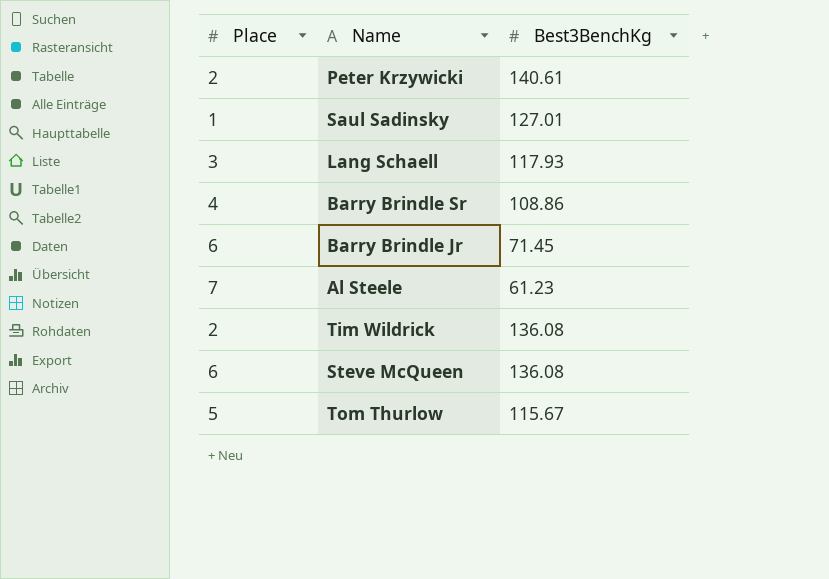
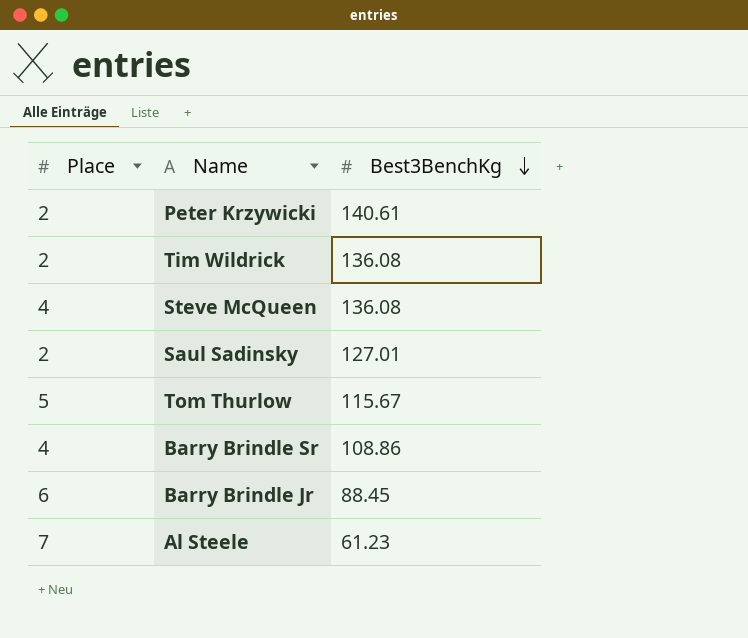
row order: none -> Best3BenchKg descending
row Lang Schaell: 3 | 117.93 -> none
Steve McQueen | Place: 6 -> 4
Saul Sadinsky | Place: 1 -> 2
Barry Brindle Jr | Best3BenchKg: 71.45 -> 88.45

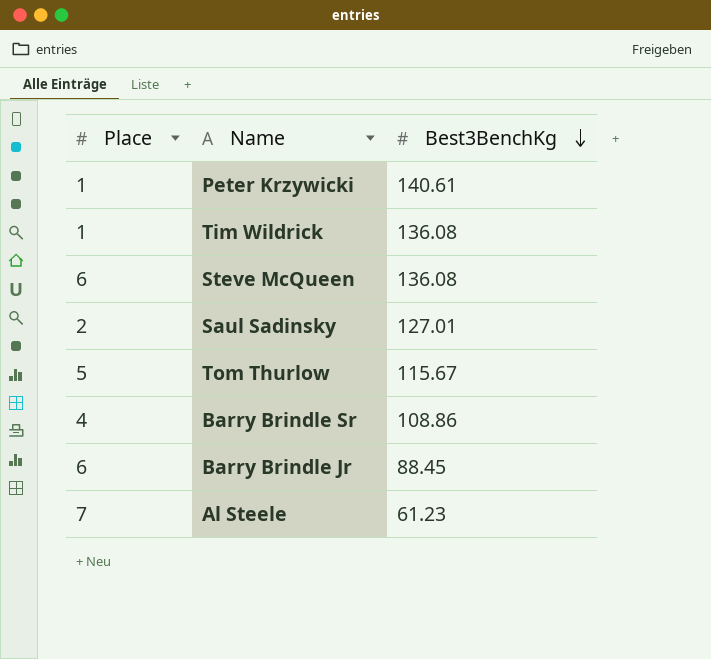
Peter Krzywicki | Place: 2 -> 1
Tim Wildrick | Place: 2 -> 1
Steve McQueen | Place: 4 -> 6

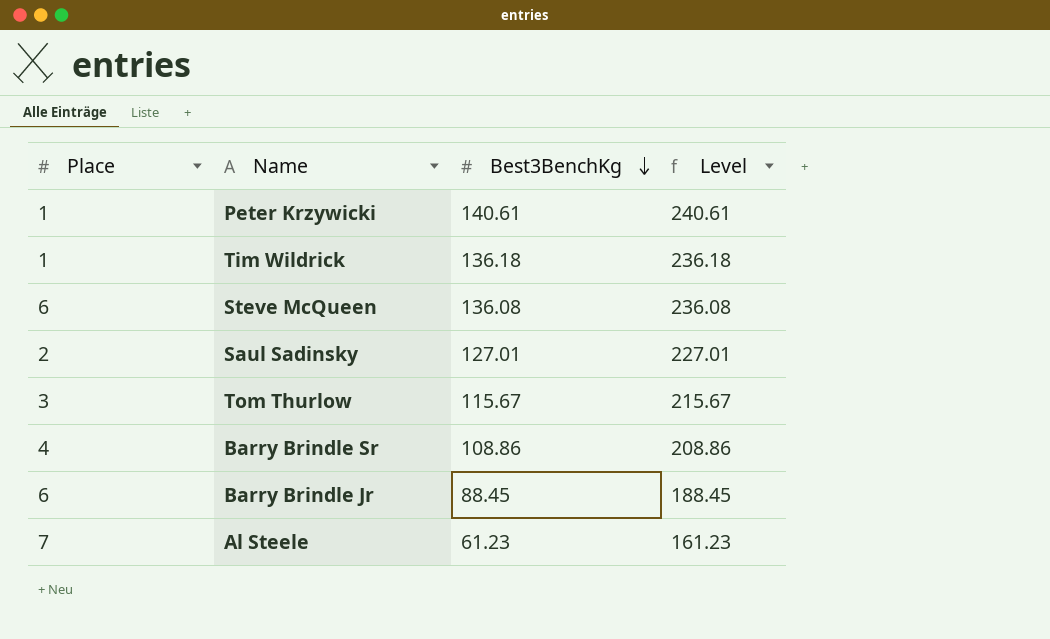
column Level | formula: none -> [Best3BenchKg] + 100
Tim Wildrick | Best3BenchKg: 136.08 -> 136.18
Tom Thurlow | Place: 5 -> 3

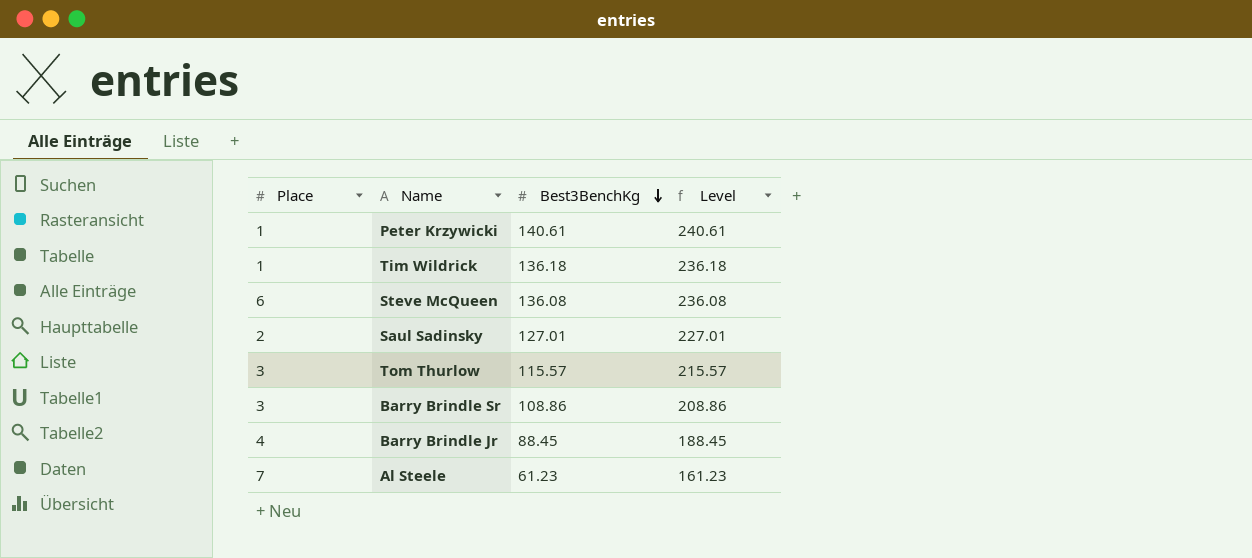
Tom Thurlow | Best3BenchKg: 115.67 -> 115.57
Tom Thurlow | Level: 215.67 -> 215.57
Barry Brindle Sr | Place: 4 -> 3
Barry Brindle Jr | Place: 6 -> 4

